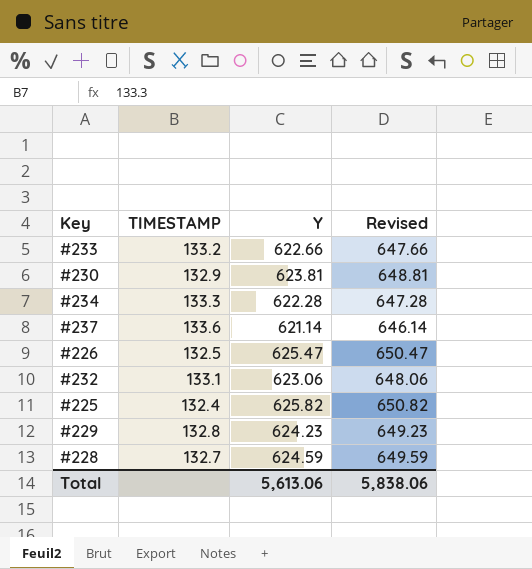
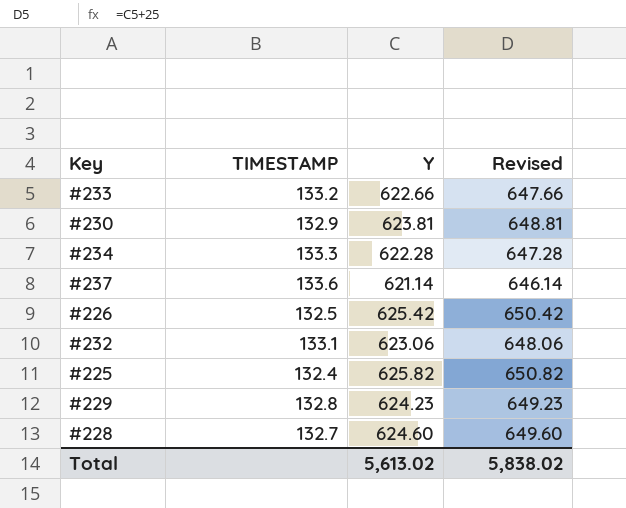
#226 | Y: 625.47 -> 625.42
#226 | Revised: 650.47 -> 650.42
#228 | Y: 624.59 -> 624.60
#228 | Revised: 649.59 -> 649.60
Total | Y: 5,613.06 -> 5,613.02
Total | Revised: 5,838.06 -> 5,838.02

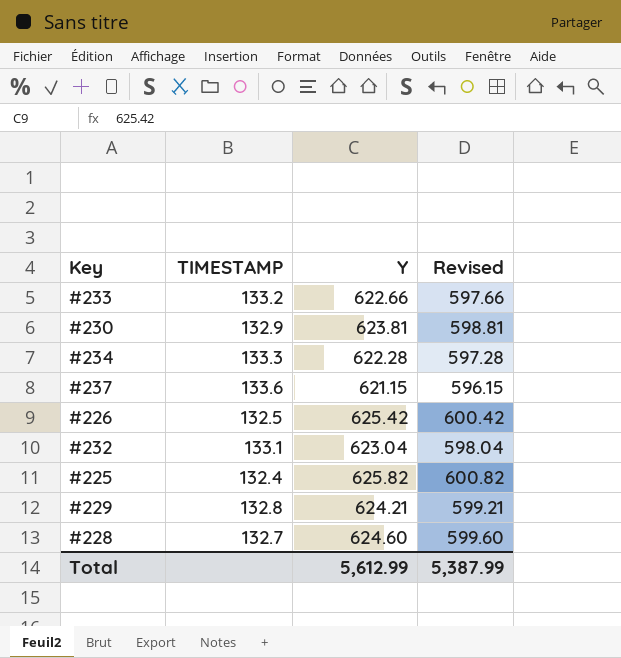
column Revised | formula: [Y] + 25 -> [Y] - 25
#237 | Y: 621.14 -> 621.15
#232 | Y: 623.06 -> 623.04
#229 | Y: 624.23 -> 624.21
Total | Y: 5,613.02 -> 5,612.99
Total | Revised: 5,838.02 -> 5,387.99

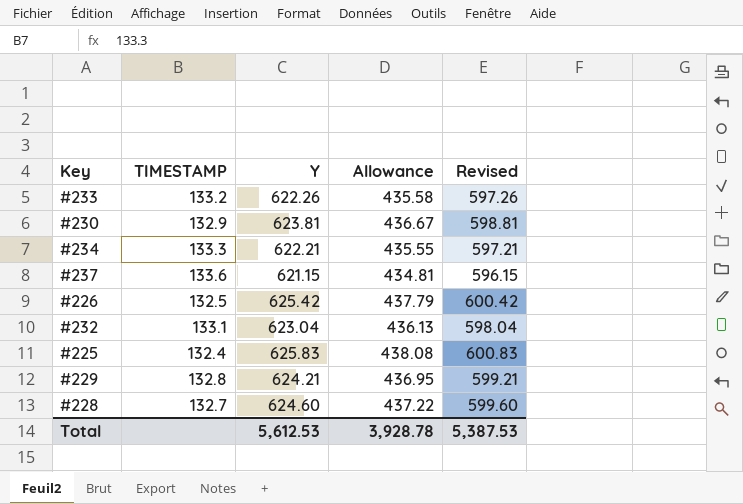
column Allowance | formula: none -> [Y] * 0.7
#233 | Y: 622.66 -> 622.26
#233 | Revised: 597.66 -> 597.26
#234 | Y: 622.28 -> 622.21
#234 | Revised: 597.28 -> 597.21
#225 | Y: 625.82 -> 625.83
#225 | Revised: 600.82 -> 600.83
Total | Y: 5,612.99 -> 5,612.53
Total | Revised: 5,387.99 -> 5,387.53

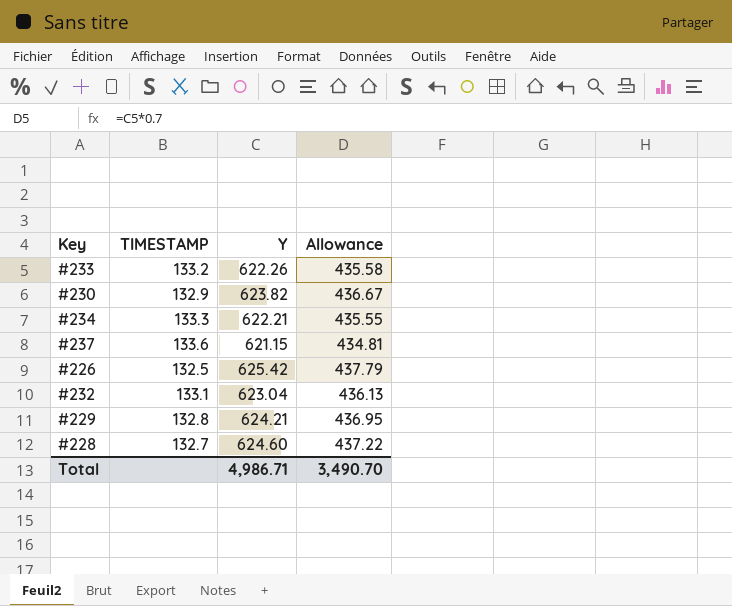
column Revised | formula: [Y] - 25 -> none
row #225: 132.4 | 625.83 | 438.08 | 600.83 -> none
#230 | Y: 623.81 -> 623.82
Total | Y: 5,612.53 -> 4,986.71
Total | Allowance: 3,928.78 -> 3,490.70

